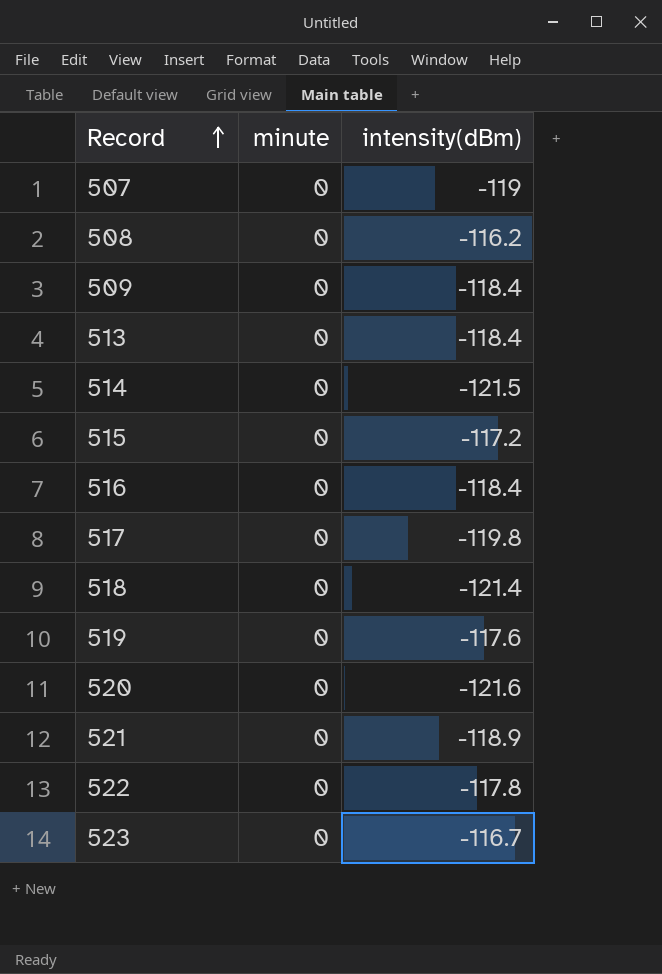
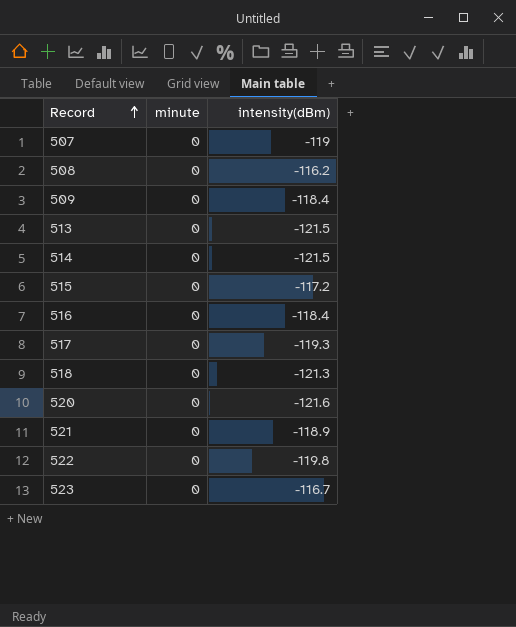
row 519: 0 | -117.6 -> none
513 | intensity(dBm): -118.4 -> -121.5
517 | intensity(dBm): -119.8 -> -119.3
518 | intensity(dBm): -121.4 -> -121.3
522 | intensity(dBm): -117.8 -> -119.8

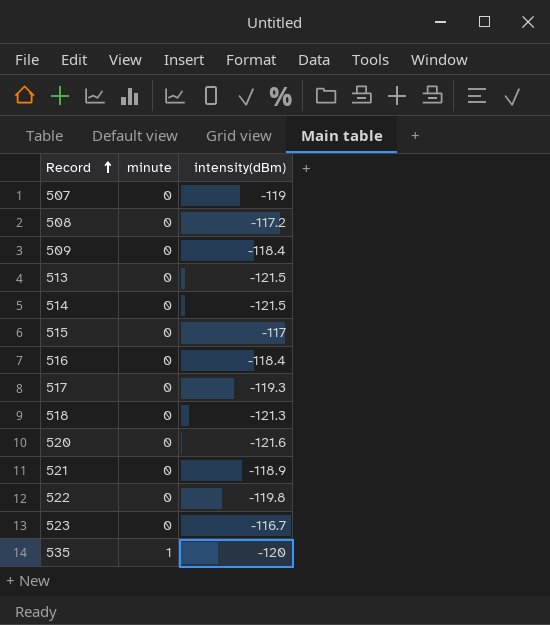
508 | intensity(dBm): -116.2 -> -117.2
515 | intensity(dBm): -117.2 -> -117
row 535: none -> 1 | -120

